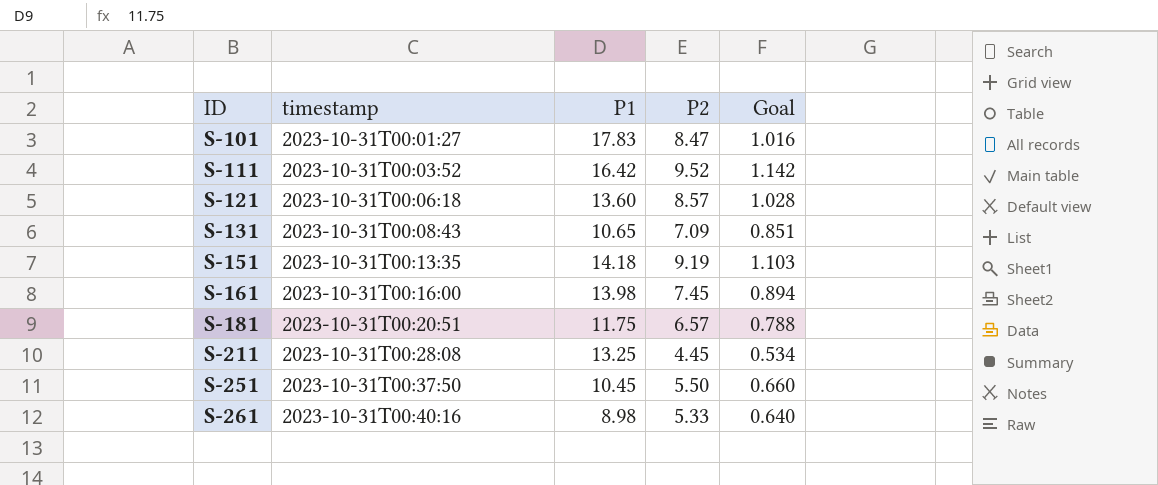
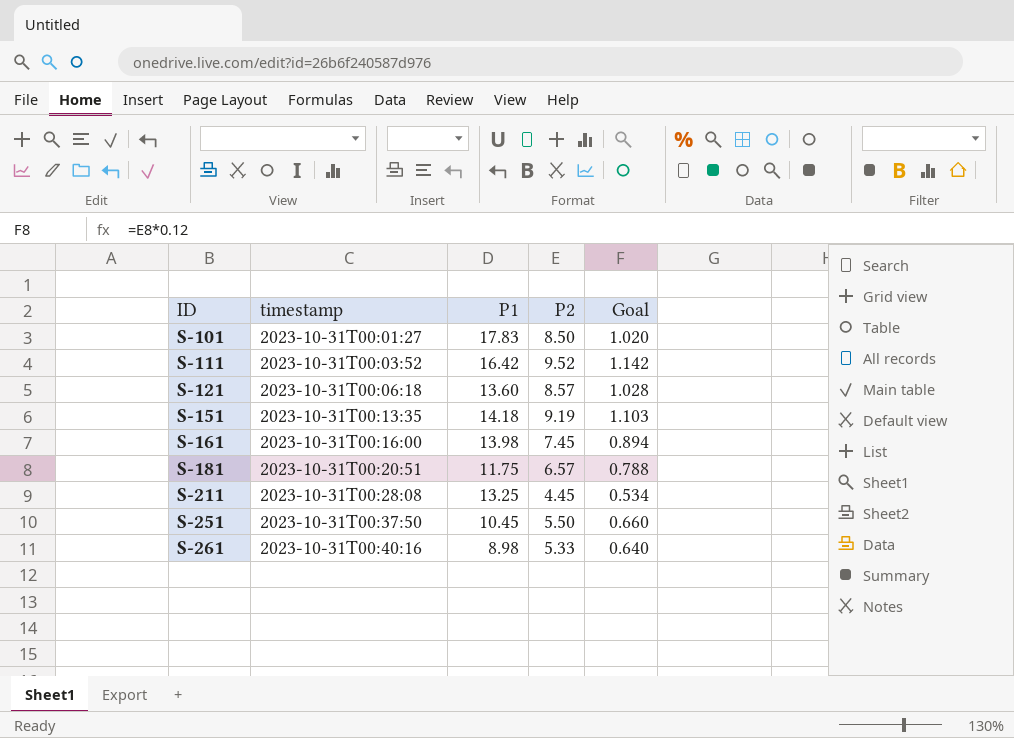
row S-131: 2023-10-31T00:08:43 | 10.65 | 7.09 | 0.851 -> none
S-101 | P2: 8.47 -> 8.50
S-101 | Goal: 1.016 -> 1.020

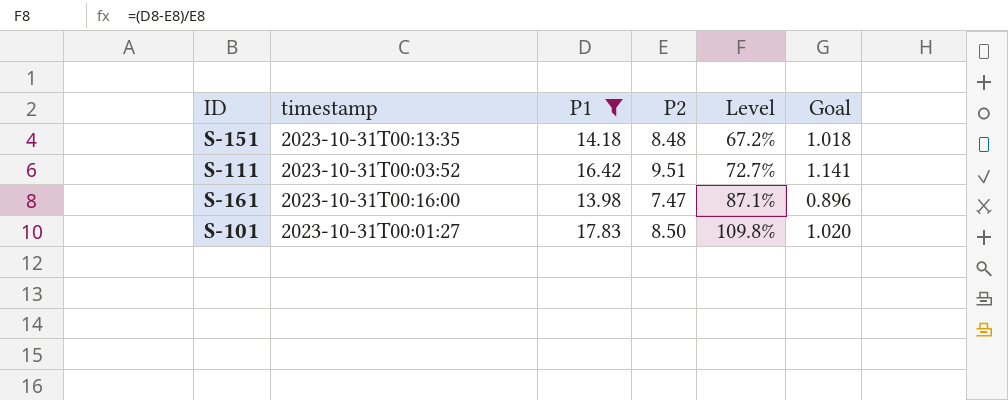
filter: none -> P1 >= 13.98
row order: ID ascending -> Level ascending
column Level | formula: none -> ([P1] - [P2]) / [P2]
S-151 | P2: 9.19 -> 8.48
S-151 | Goal: 1.103 -> 1.018
S-111 | P2: 9.52 -> 9.51
S-111 | Goal: 1.142 -> 1.141
S-161 | P2: 7.45 -> 7.47
S-161 | Goal: 0.894 -> 0.896

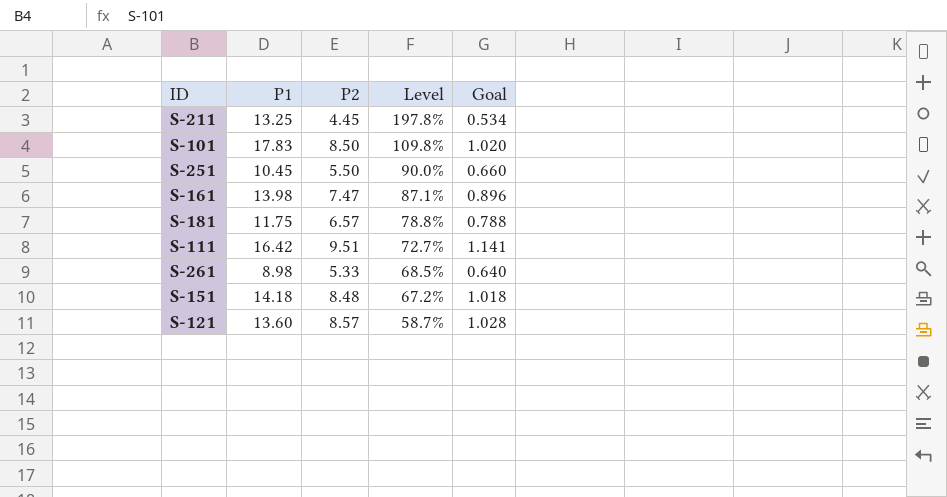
filter: P1 >= 13.98 -> none
row order: Level ascending -> Level descending
column timestamp | position: 2 -> none

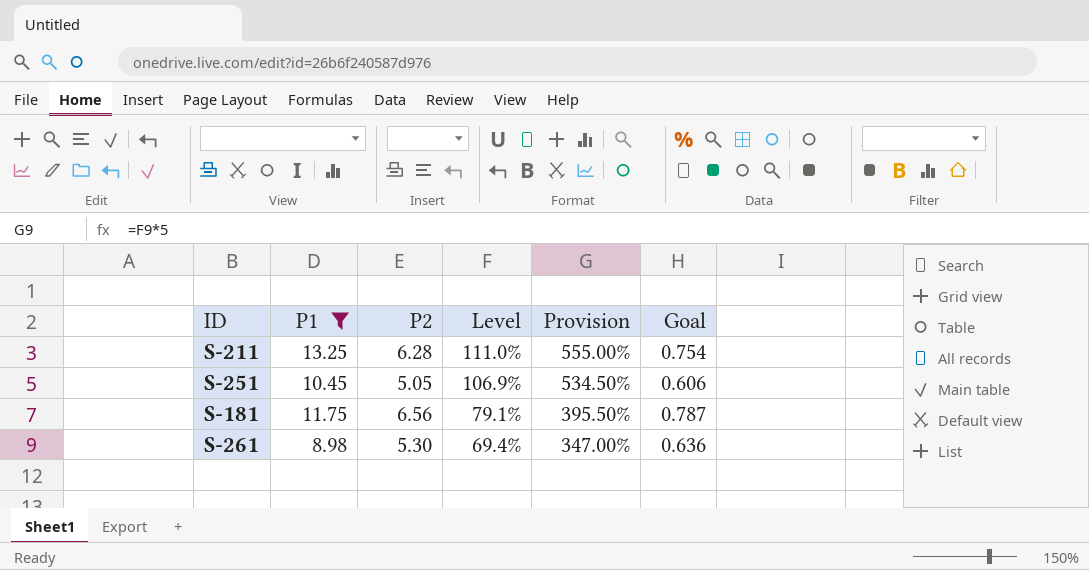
filter: none -> P1 <= 13.25
column Provision | formula: none -> [Level] * 5
S-211 | P2: 4.45 -> 6.28
S-211 | Level: 197.8% -> 111.0%
S-211 | Goal: 0.534 -> 0.754
S-251 | P2: 5.50 -> 5.05
S-251 | Level: 90.0% -> 106.9%
S-251 | Goal: 0.660 -> 0.606
S-181 | P2: 6.57 -> 6.56
S-181 | Level: 78.8% -> 79.1%
S-181 | Goal: 0.788 -> 0.787
S-261 | P2: 5.33 -> 5.30
S-261 | Level: 68.5% -> 69.4%
S-261 | Goal: 0.640 -> 0.636

